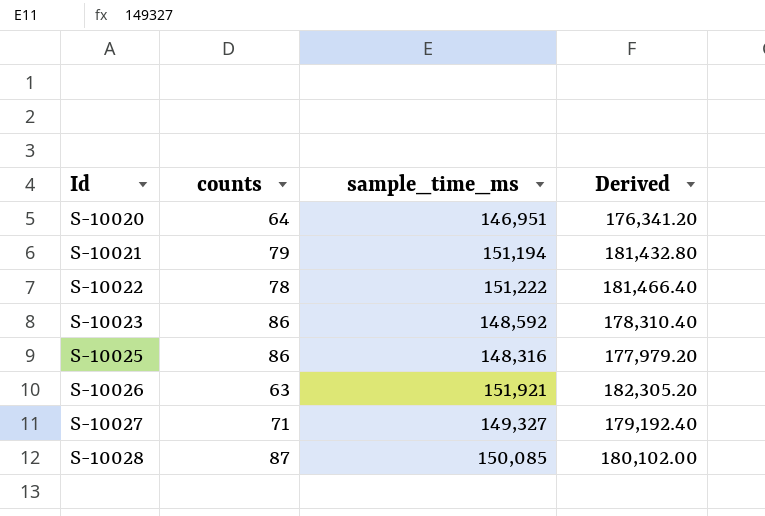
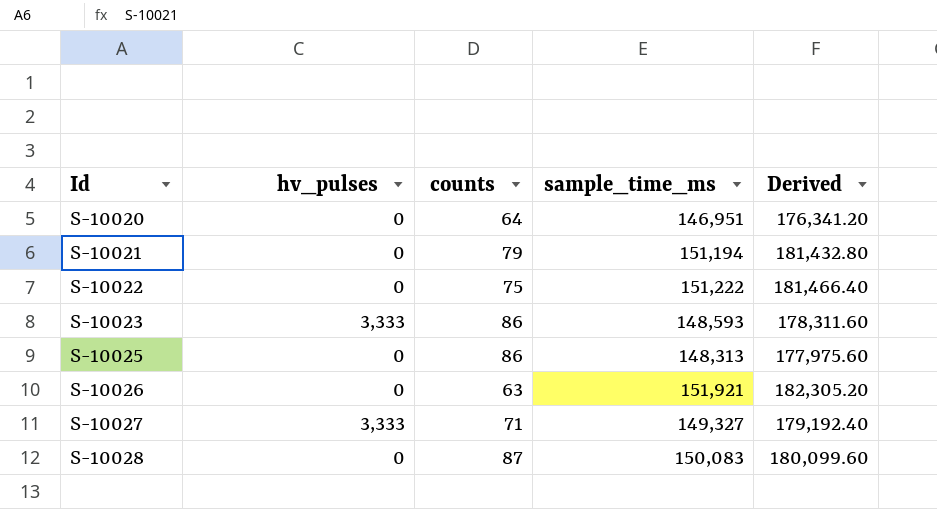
column hv_pulses | position: none -> 2
S-10022 | counts: 78 -> 75
S-10023 | sample_time_ms: 148,592 -> 148,593
S-10023 | Derived: 178,310.40 -> 178,311.60
S-10025 | sample_time_ms: 148,316 -> 148,313
S-10025 | Derived: 177,979.20 -> 177,975.60
S-10028 | sample_time_ms: 150,085 -> 150,083
S-10028 | Derived: 180,102.00 -> 180,099.60

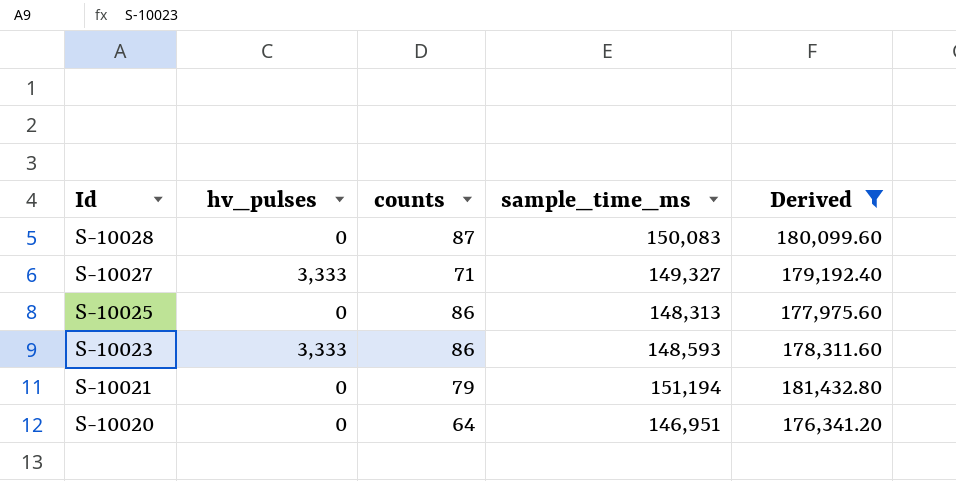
filter: none -> Derived <= 181,432.80
row order: Id ascending -> Id descending

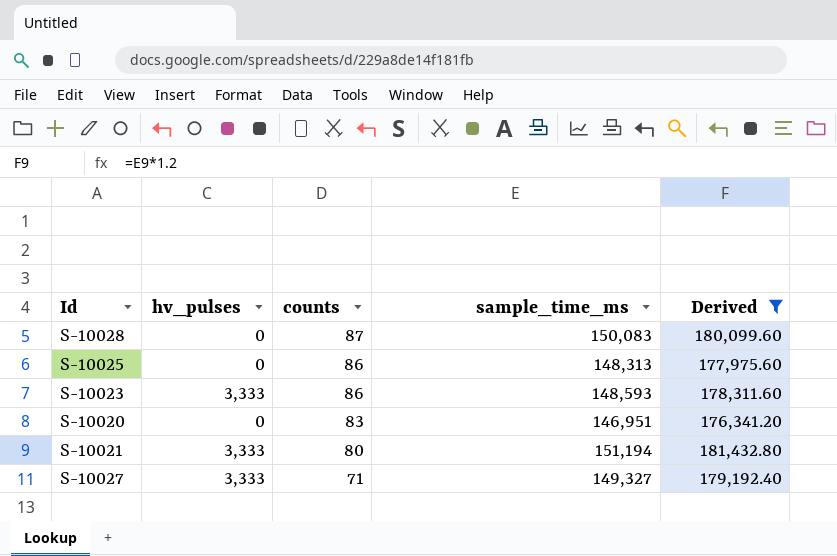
row order: Id descending -> counts descending
S-10020 | counts: 64 -> 83
S-10021 | hv_pulses: 0 -> 3,333
S-10021 | counts: 79 -> 80

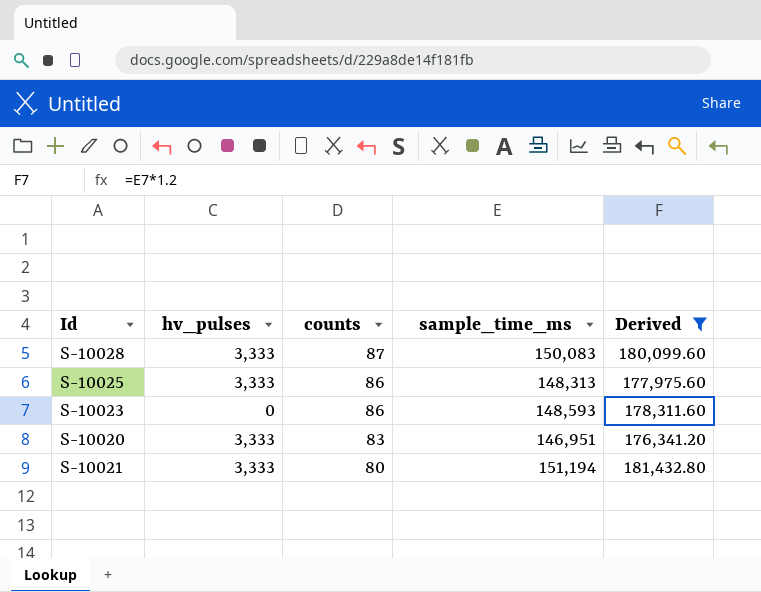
row S-10027: 3,333 | 71 | 149,327 | 179,192.40 -> none
S-10028 | hv_pulses: 0 -> 3,333
S-10025 | hv_pulses: 0 -> 3,333
S-10023 | hv_pulses: 3,333 -> 0
S-10020 | hv_pulses: 0 -> 3,333

